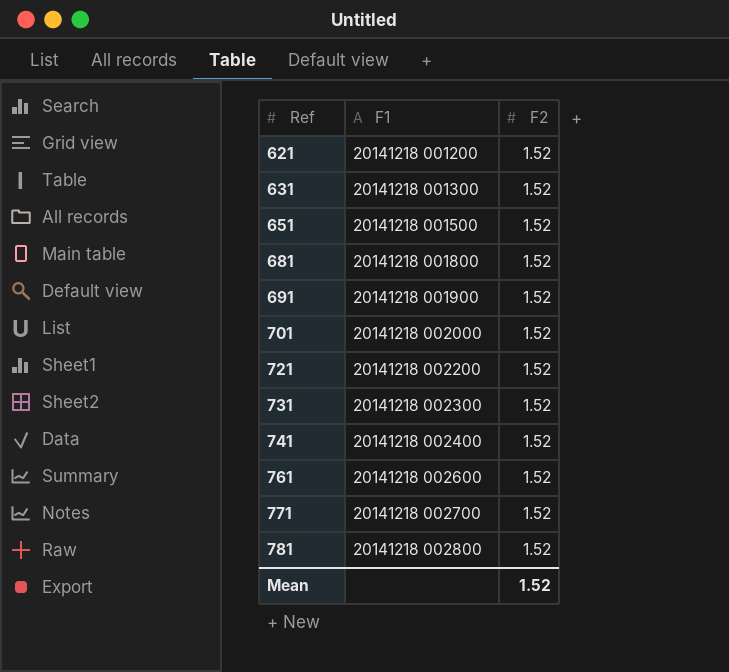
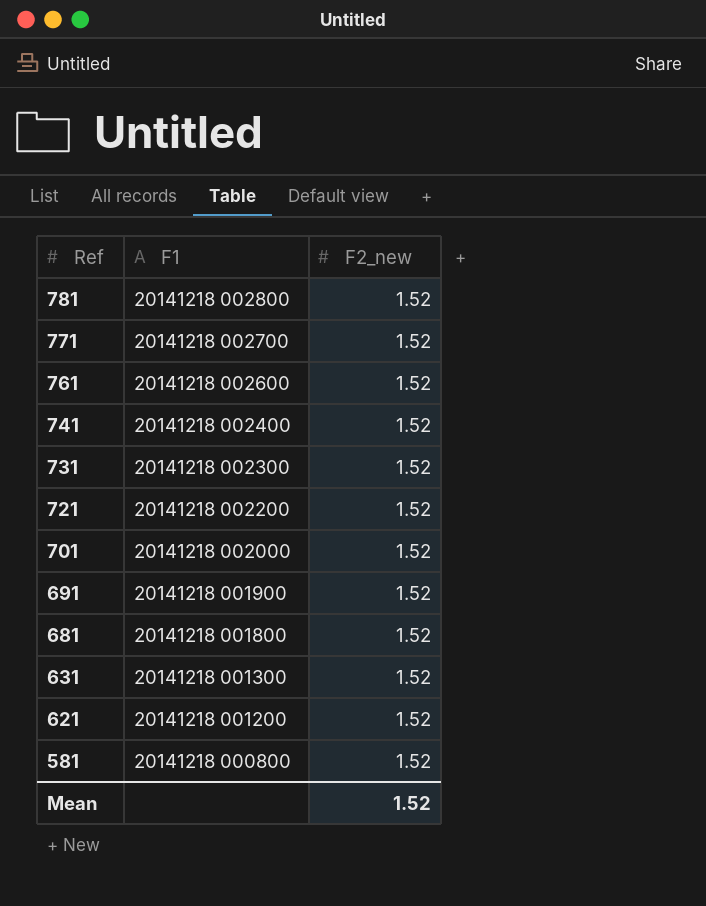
row order: Ref ascending -> Ref descending
column name: F2 -> F2_new
row 651: 20141218 001500 | 1.52 -> none
row 581: none -> 20141218 000800 | 1.52

